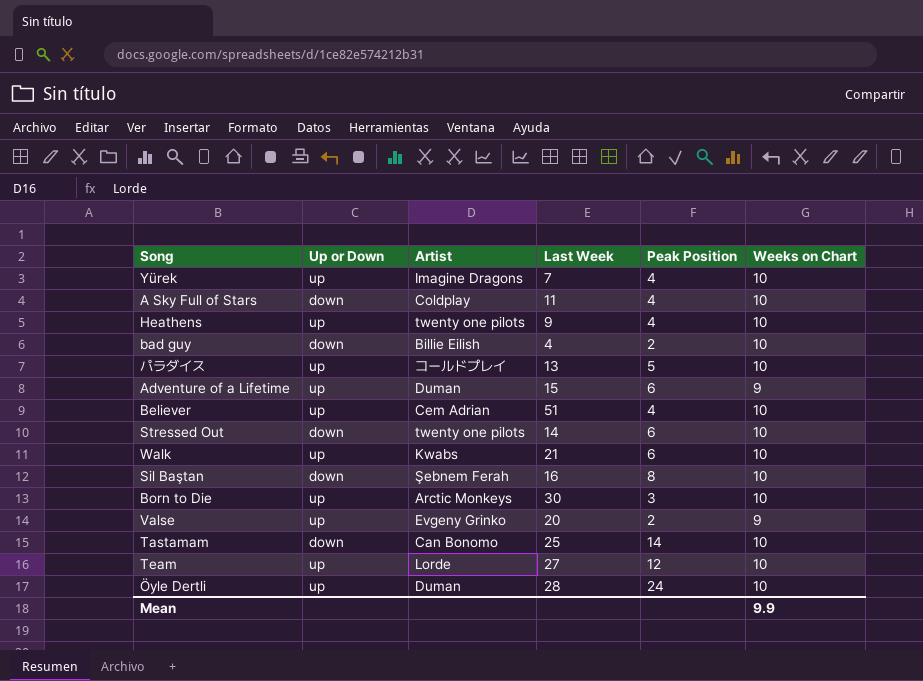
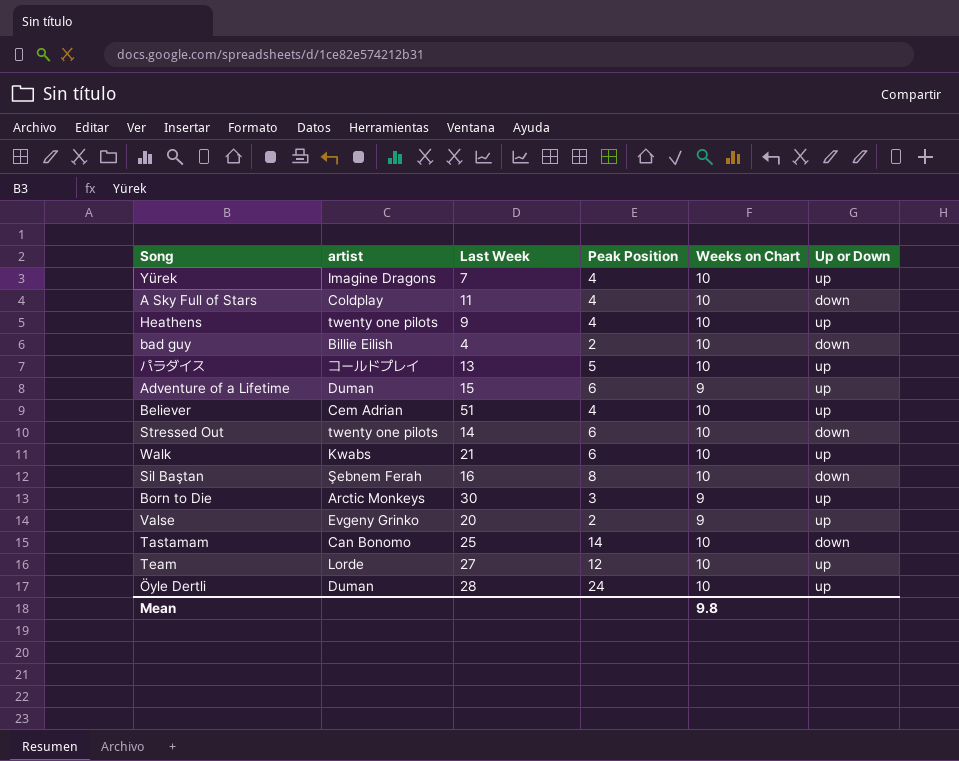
column name: Artist -> artist
column Up or Down | position: 2 -> 6
Born to Die | Weeks on Chart: 10 -> 9
Mean | Weeks on Chart: 9.9 -> 9.8

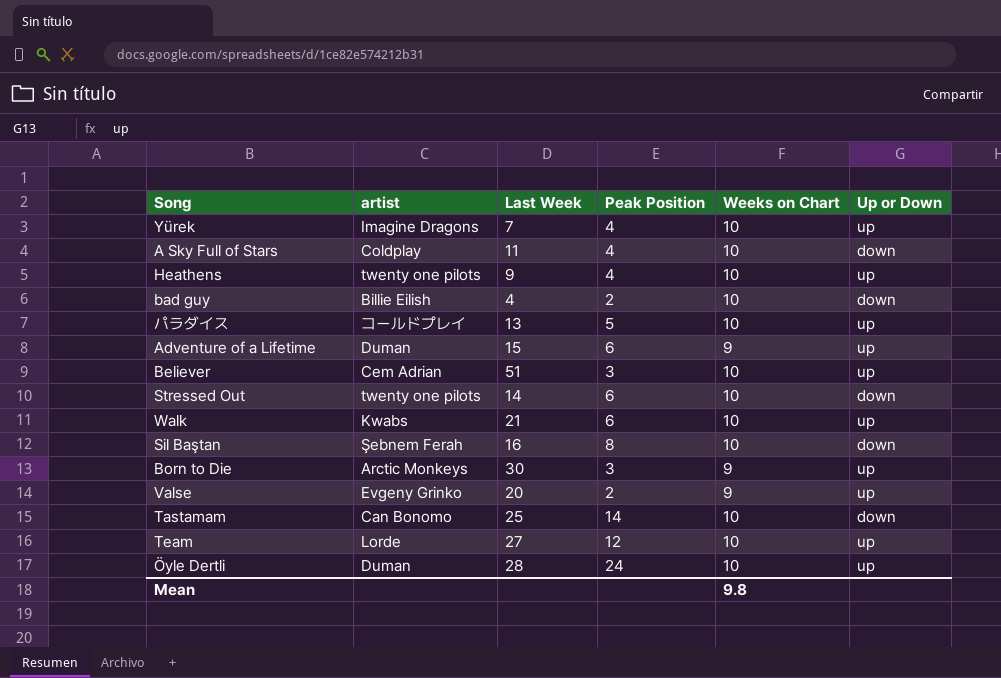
Believer | Peak Position: 4 -> 3

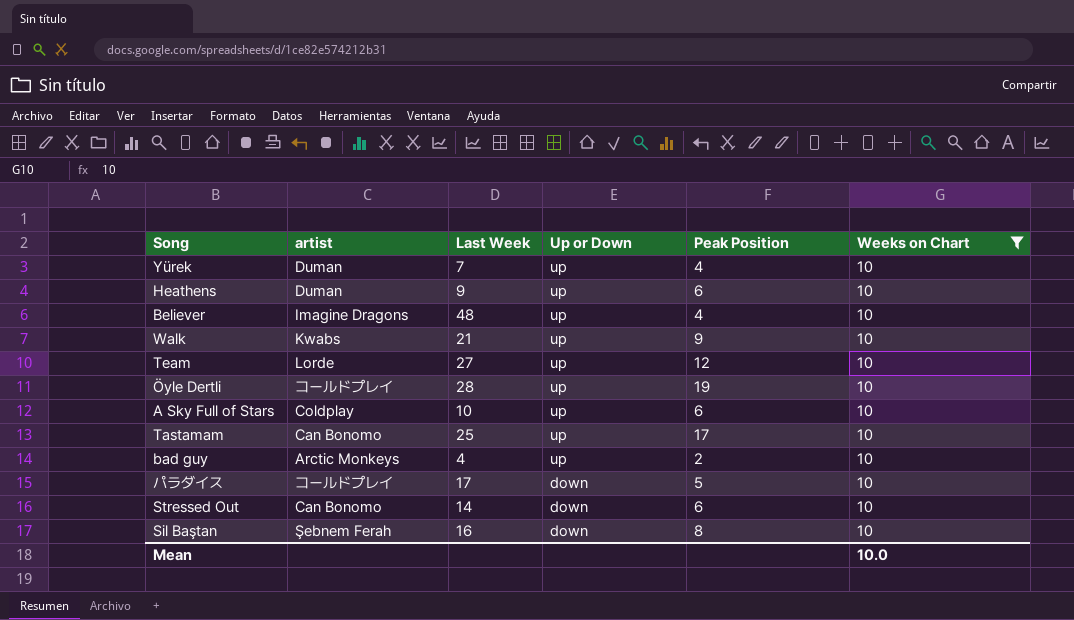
filter: none -> Weeks on Chart = 10
row order: none -> Up or Down descending
column Up or Down | position: 6 -> 4
Yürek | artist: Imagine Dragons -> Duman
Heathens | artist: twenty one pilots -> Duman
Heathens | Peak Position: 4 -> 6
Believer | artist: Cem Adrian -> Imagine Dragons
Believer | Last Week: 51 -> 48
Believer | Peak Position: 3 -> 4
Walk | Peak Position: 6 -> 9
Öyle Dertli | artist: Duman -> コールドプレイ
Öyle Dertli | Peak Position: 24 -> 19
A Sky Full of Stars | Last Week: 11 -> 10
A Sky Full of Stars | Up or Down: down -> up
A Sky Full of Stars | Peak Position: 4 -> 6
Tastamam | Up or Down: down -> up
Tastamam | Peak Position: 14 -> 17
bad guy | artist: Billie Eilish -> Arctic Monkeys
bad guy | Up or Down: down -> up
パラダイス | Last Week: 13 -> 17
パラダイス | Up or Down: up -> down
Stressed Out | artist: twenty one pilots -> Can Bonomo
Mean | Weeks on Chart: 9.8 -> 10.0

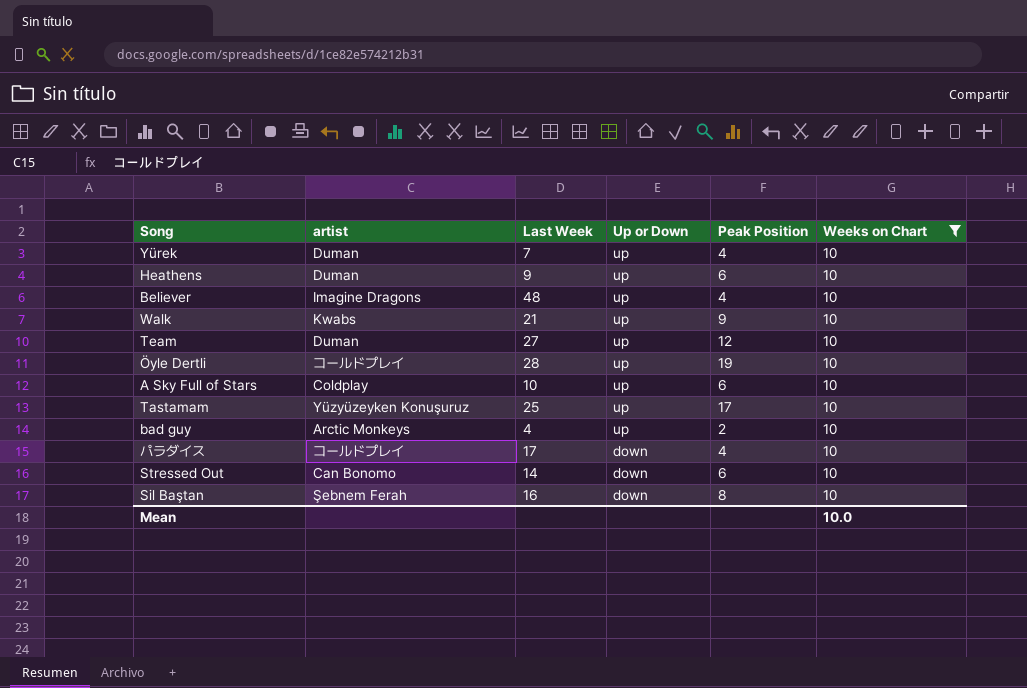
Team | artist: Lorde -> Duman
Tastamam | artist: Can Bonomo -> Yüzyüzeyken Konuşuruz
パラダイス | Peak Position: 5 -> 4

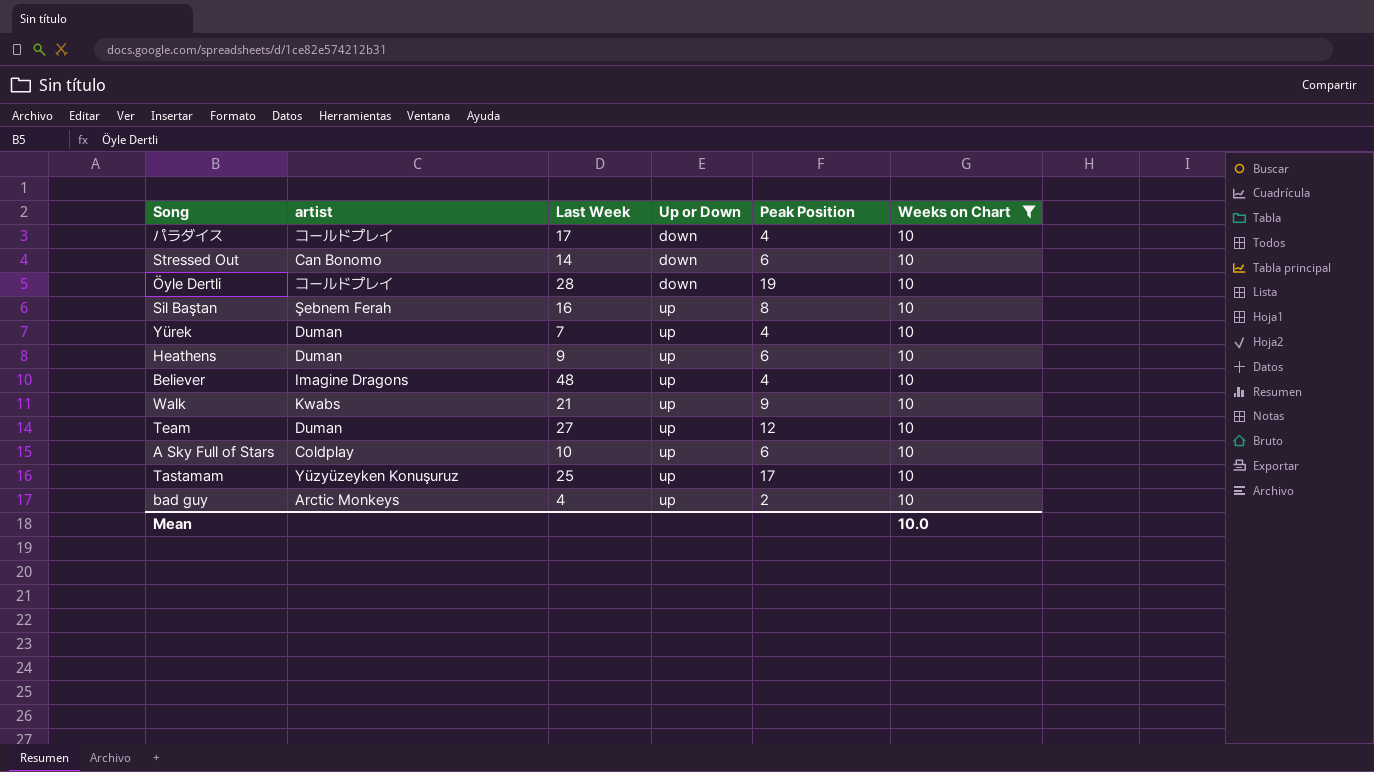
row order: Up or Down descending -> Up or Down ascending
Öyle Dertli | Up or Down: up -> down
Sil Baştan | Up or Down: down -> up

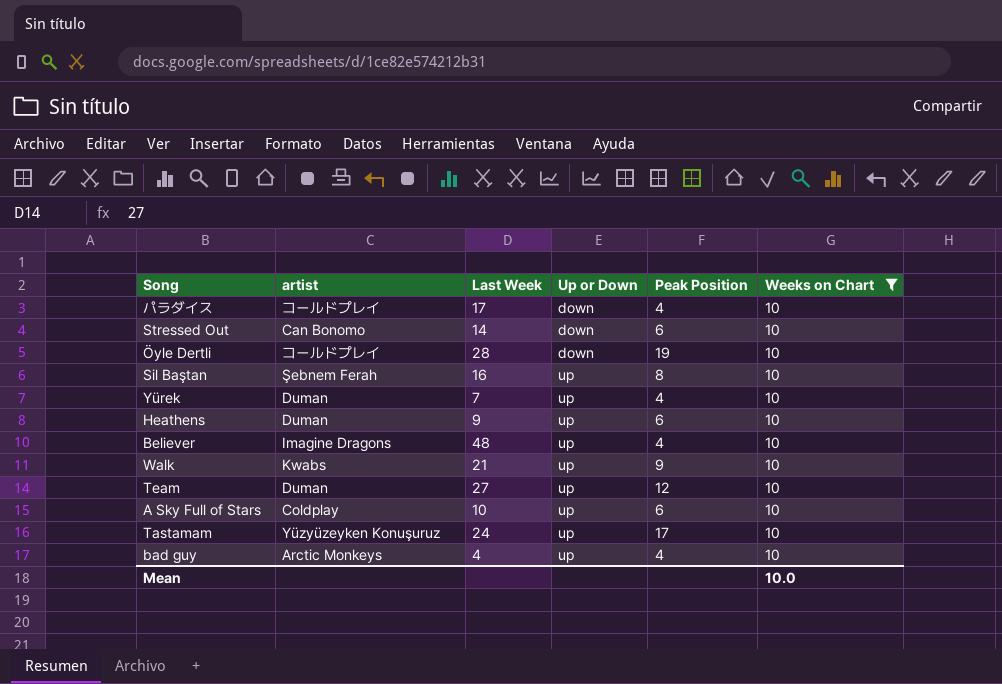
Tastamam | Last Week: 25 -> 24
bad guy | Peak Position: 2 -> 4

